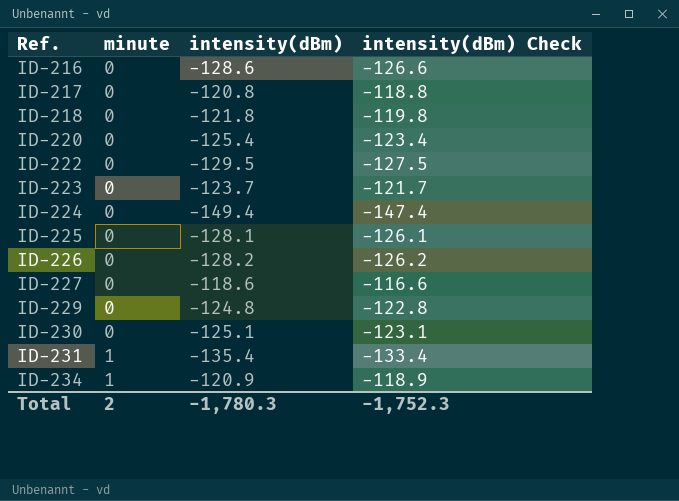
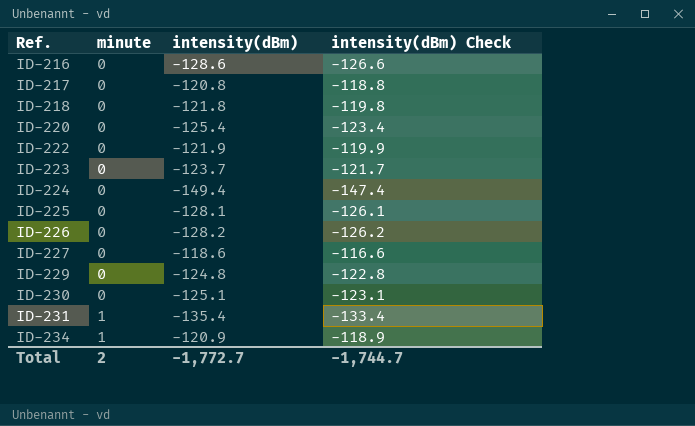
ID-222 | intensity(dBm): -129.5 -> -121.9
ID-222 | intensity(dBm) Check: -127.5 -> -119.9
Total | intensity(dBm): -1,780.3 -> -1,772.7
Total | intensity(dBm) Check: -1,752.3 -> -1,744.7

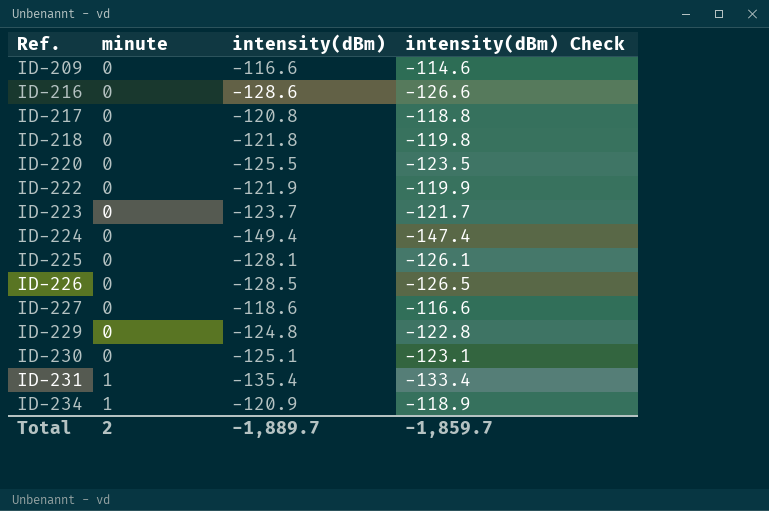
row ID-209: none -> 0 | -116.6 | -114.6
ID-220 | intensity(dBm): -125.4 -> -125.5
ID-220 | intensity(dBm) Check: -123.4 -> -123.5
ID-226 | intensity(dBm): -128.2 -> -128.5
ID-226 | intensity(dBm) Check: -126.2 -> -126.5
Total | intensity(dBm): -1,772.7 -> -1,889.7
Total | intensity(dBm) Check: -1,744.7 -> -1,859.7

